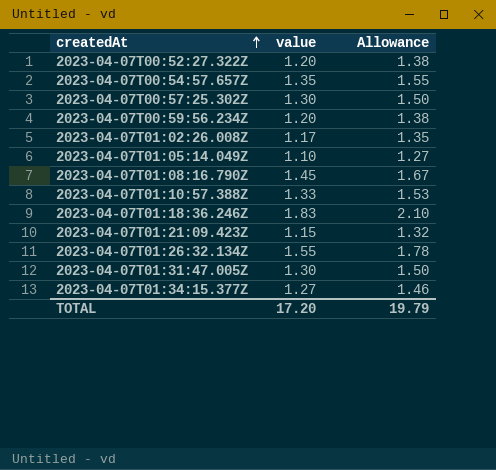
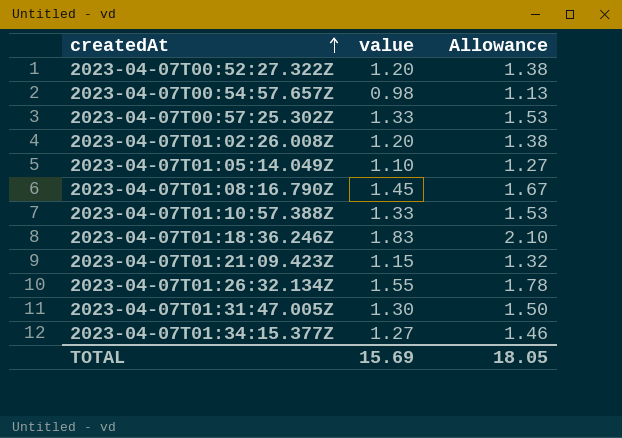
row 2023-04-07T00:59:56.234Z: 1.20 | 1.38 -> none
2023-04-07T00:54:57.657Z | value: 1.35 -> 0.98
2023-04-07T00:54:57.657Z | Allowance: 1.55 -> 1.13
2023-04-07T00:57:25.302Z | value: 1.30 -> 1.33
2023-04-07T00:57:25.302Z | Allowance: 1.50 -> 1.53
2023-04-07T01:02:26.008Z | value: 1.17 -> 1.20
2023-04-07T01:02:26.008Z | Allowance: 1.35 -> 1.38
TOTAL | value: 17.20 -> 15.69
TOTAL | Allowance: 19.79 -> 18.05

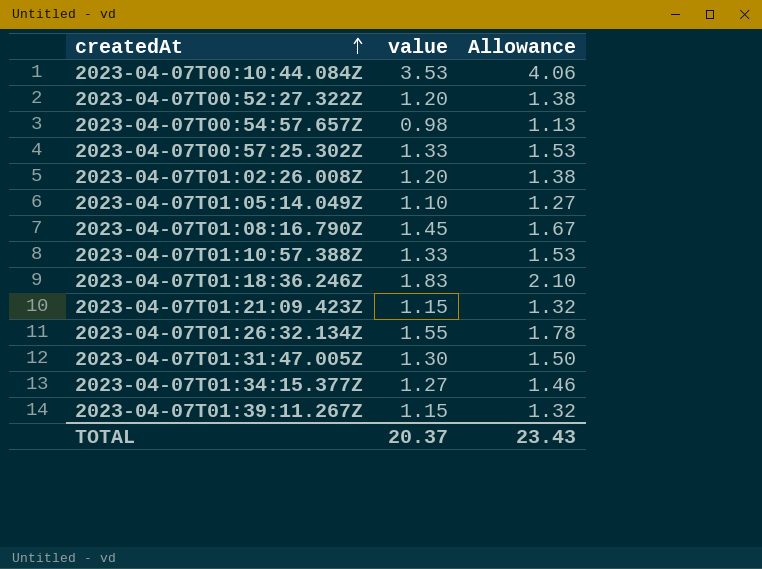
row 2023-04-07T00:10:44.084Z: none -> 3.53 | 4.06
row 2023-04-07T01:39:11.267Z: none -> 1.15 | 1.32
TOTAL | value: 15.69 -> 20.37
TOTAL | Allowance: 18.05 -> 23.43

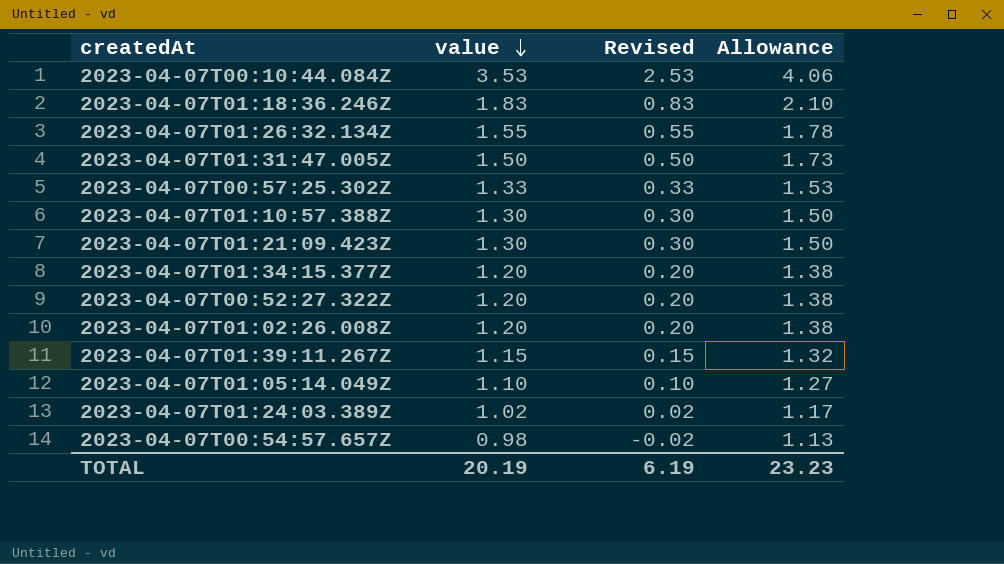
row order: createdAt ascending -> value descending
column Revised | formula: none -> [value] - 1
row 2023-04-07T01:08:16.790Z: 1.45 | 1.67 -> none
2023-04-07T01:31:47.005Z | value: 1.30 -> 1.50
2023-04-07T01:31:47.005Z | Allowance: 1.50 -> 1.73
2023-04-07T01:10:57.388Z | value: 1.33 -> 1.30
2023-04-07T01:10:57.388Z | Allowance: 1.53 -> 1.50
2023-04-07T01:21:09.423Z | value: 1.15 -> 1.30
2023-04-07T01:21:09.423Z | Allowance: 1.32 -> 1.50
2023-04-07T01:34:15.377Z | value: 1.27 -> 1.20
2023-04-07T01:34:15.377Z | Allowance: 1.46 -> 1.38
row 2023-04-07T01:24:03.389Z: none -> 1.02 | 0.02 | 1.17
TOTAL | value: 20.37 -> 20.19
TOTAL | Allowance: 23.43 -> 23.23

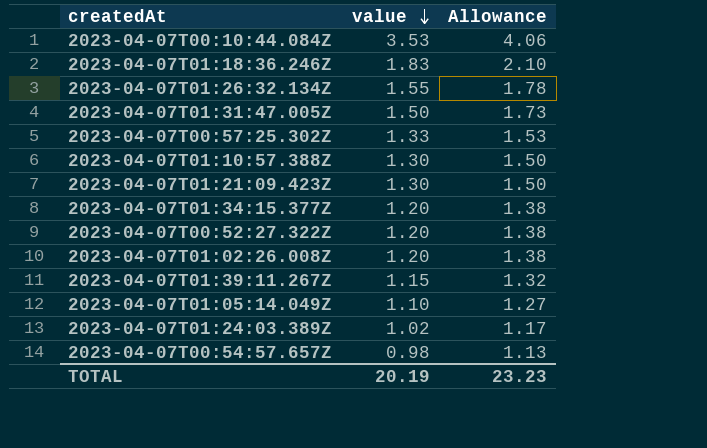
column Revised | formula: [value] - 1 -> none

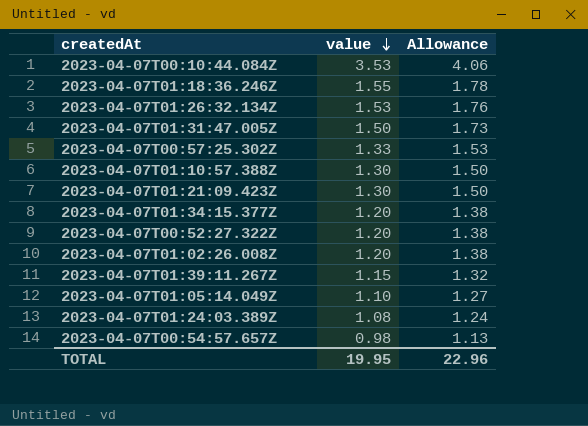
2023-04-07T01:18:36.246Z | value: 1.83 -> 1.55
2023-04-07T01:18:36.246Z | Allowance: 2.10 -> 1.78
2023-04-07T01:26:32.134Z | value: 1.55 -> 1.53
2023-04-07T01:26:32.134Z | Allowance: 1.78 -> 1.76
2023-04-07T01:24:03.389Z | value: 1.02 -> 1.08
2023-04-07T01:24:03.389Z | Allowance: 1.17 -> 1.24
TOTAL | value: 20.19 -> 19.95
TOTAL | Allowance: 23.23 -> 22.96

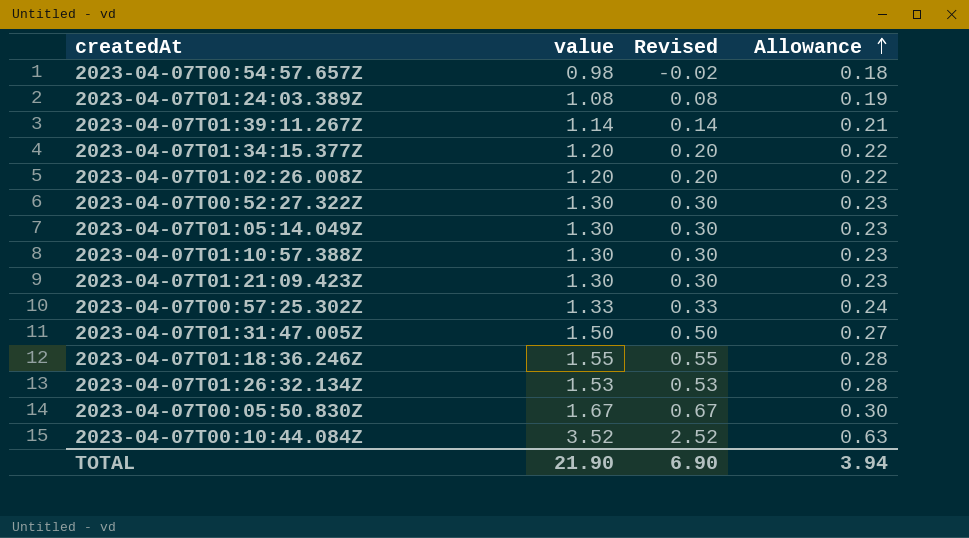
row order: value descending -> Allowance ascending
column Revised | formula: none -> [value] - 1
column Allowance | formula: [value] * 1.15 -> [value] * 0.18
2023-04-07T01:39:11.267Z | value: 1.15 -> 1.14
2023-04-07T00:52:27.322Z | value: 1.20 -> 1.30
2023-04-07T01:05:14.049Z | value: 1.10 -> 1.30
row 2023-04-07T00:05:50.830Z: none -> 1.67 | 0.67 | 0.30
2023-04-07T00:10:44.084Z | value: 3.53 -> 3.52
TOTAL | value: 19.95 -> 21.90
TOTAL | Allowance: 22.96 -> 3.94

